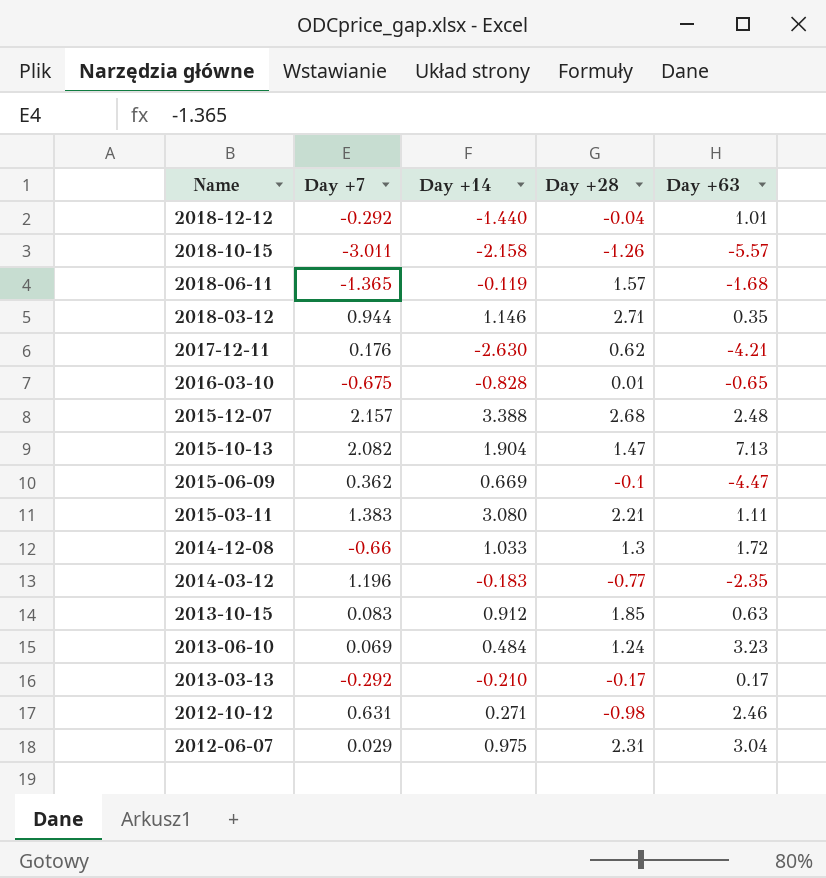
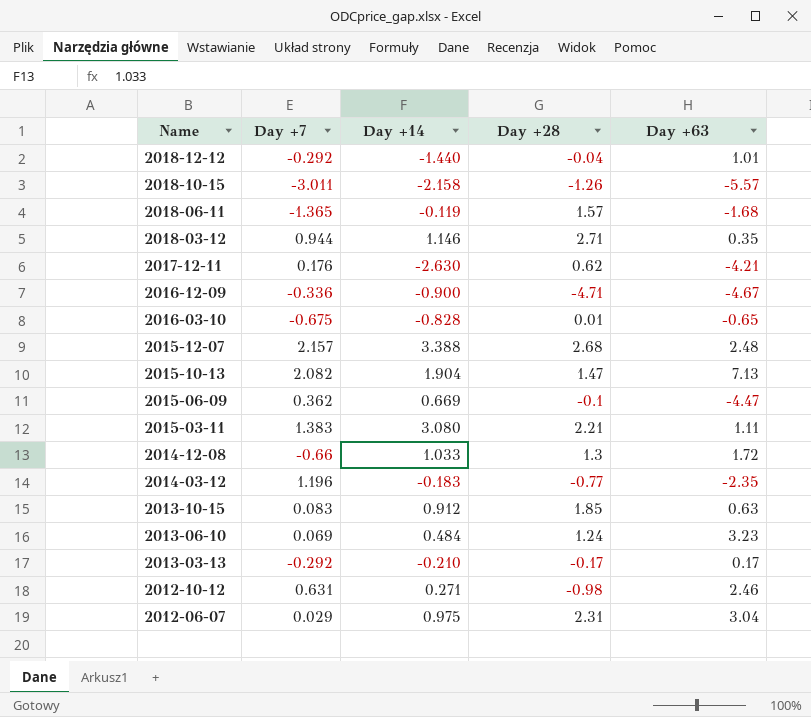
row 2016-12-09: none -> -0.336 | -0.900 | -4.71 | -4.67

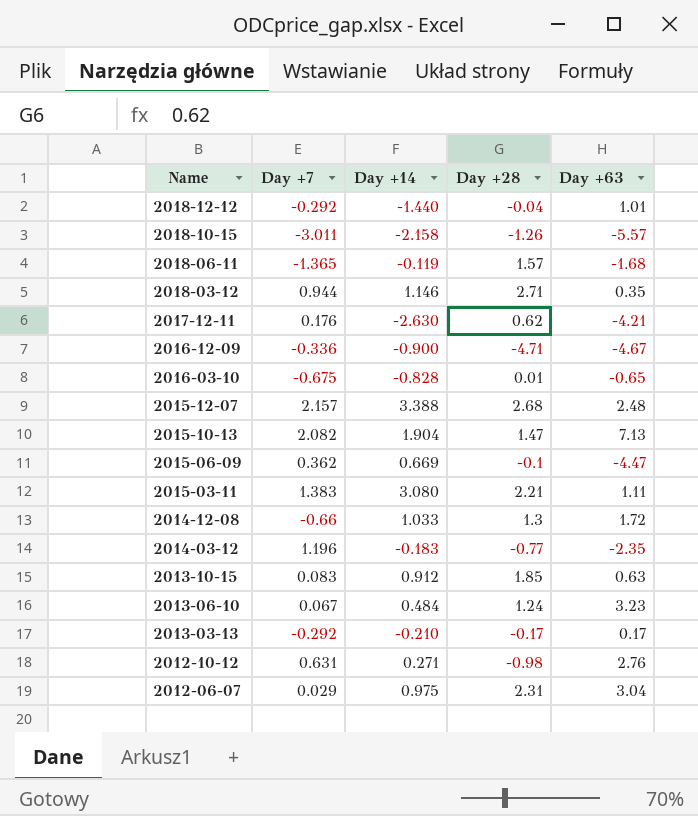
2013-06-10 | Day +7: 0.069 -> 0.067
2012-10-12 | Day +63: 2.46 -> 2.76

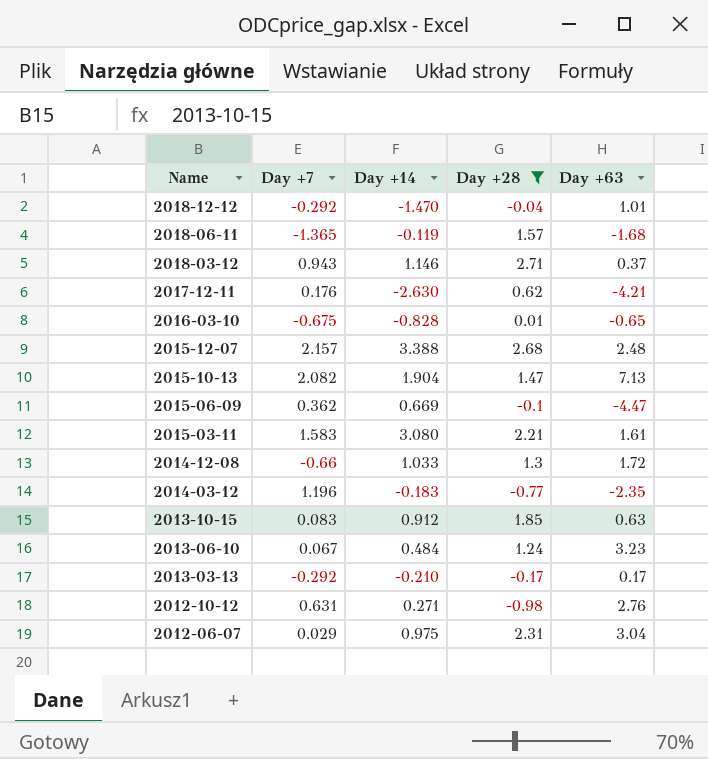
filter: none -> Day +28 >= -0.98
2018-12-12 | Day +14: -1.440 -> -1.470
2018-03-12 | Day +7: 0.944 -> 0.943
2018-03-12 | Day +63: 0.35 -> 0.37
2015-03-11 | Day +7: 1.383 -> 1.583
2015-03-11 | Day +63: 1.11 -> 1.61

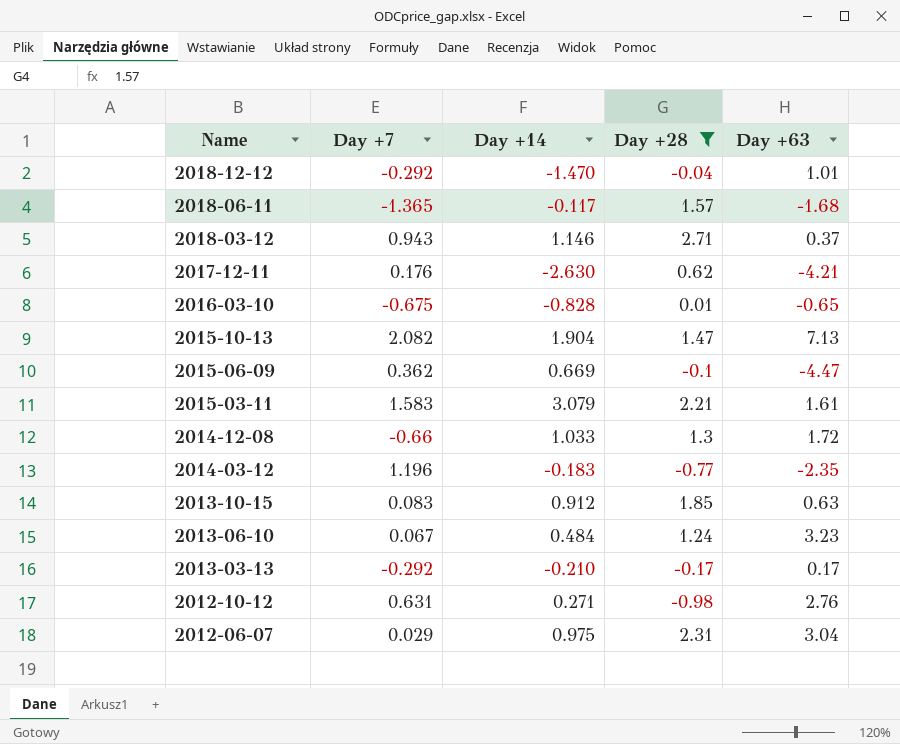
row 2015-12-07: 2.157 | 3.388 | 2.68 | 2.48 -> none
2018-06-11 | Day +14: -0.119 -> -0.117
2015-03-11 | Day +14: 3.080 -> 3.079

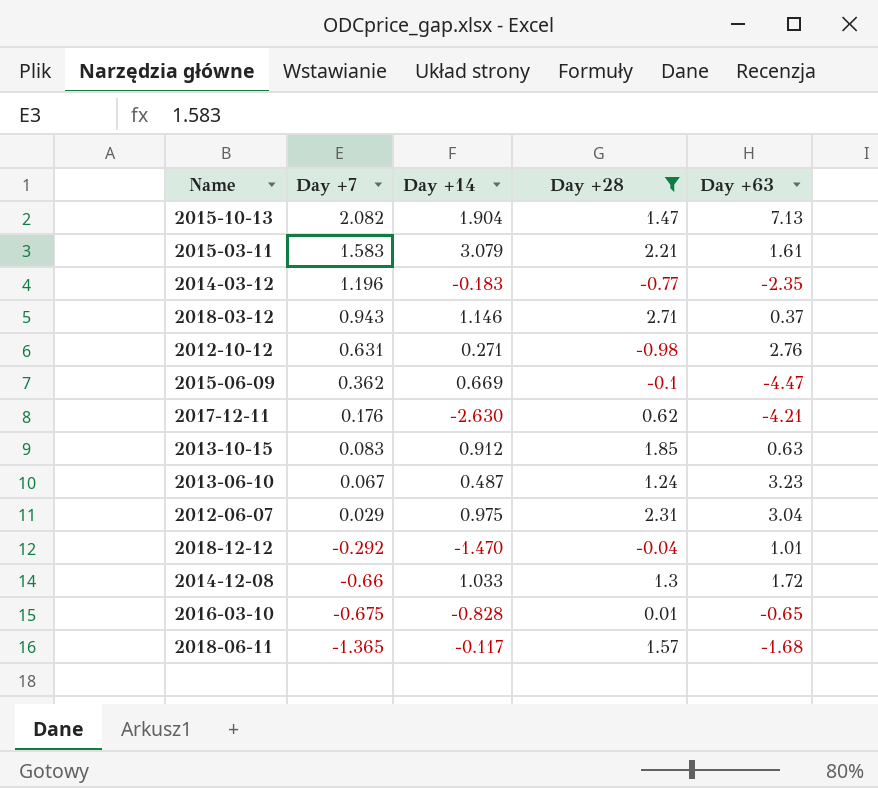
row order: Name descending -> Day +7 descending
row 2013-03-13: -0.292 | -0.210 | -0.17 | 0.17 -> none
2013-06-10 | Day +14: 0.484 -> 0.487

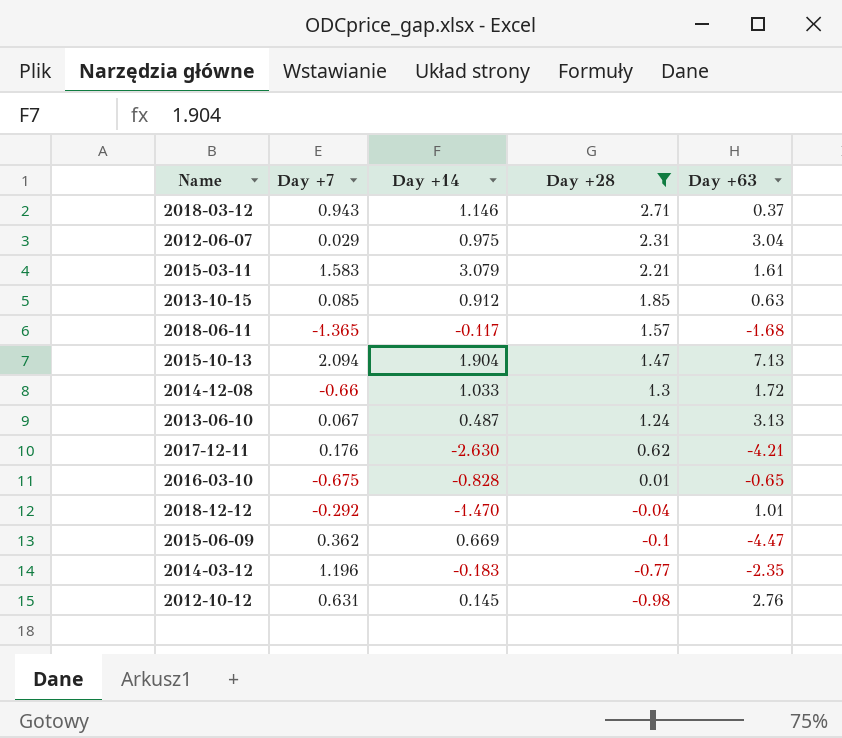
row order: Day +7 descending -> Day +28 descending
2013-10-15 | Day +7: 0.083 -> 0.085
2015-10-13 | Day +7: 2.082 -> 2.094
2013-06-10 | Day +63: 3.23 -> 3.13
2012-10-12 | Day +14: 0.271 -> 0.145

